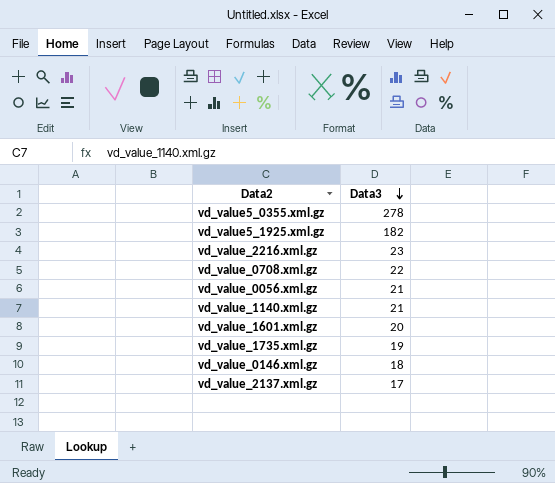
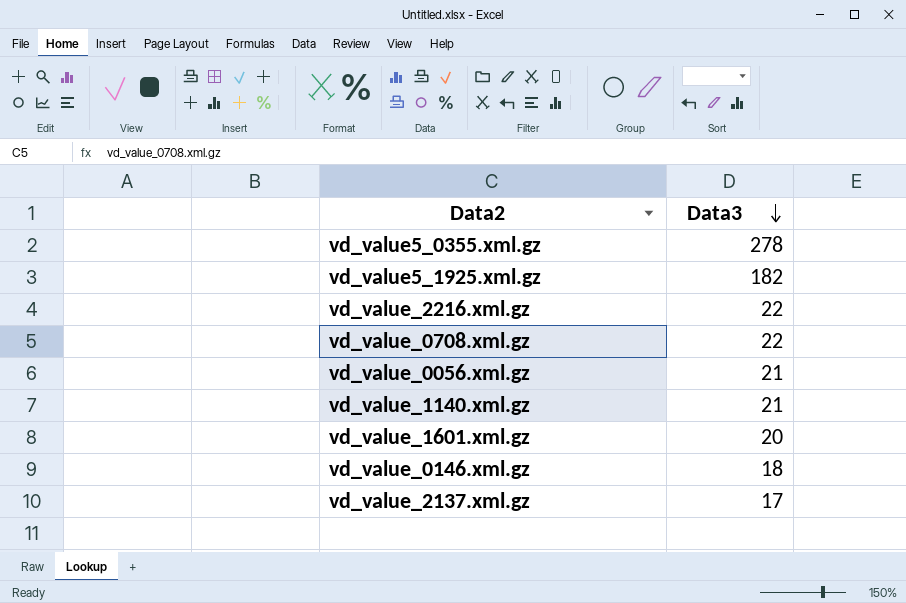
row vd_value_1735.xml.gz: 19 -> none
vd_value_2216.xml.gz | Data3: 23 -> 22

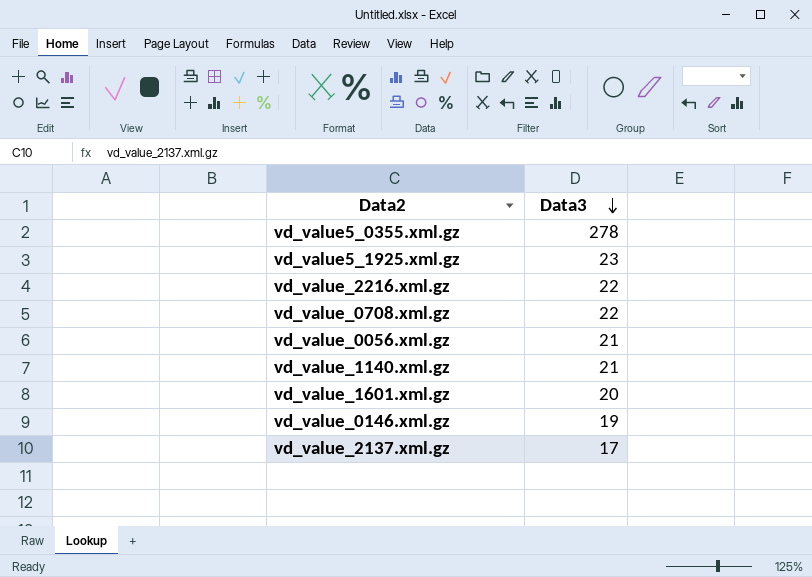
vd_value5_1925.xml.gz | Data3: 182 -> 23
vd_value_0146.xml.gz | Data3: 18 -> 19

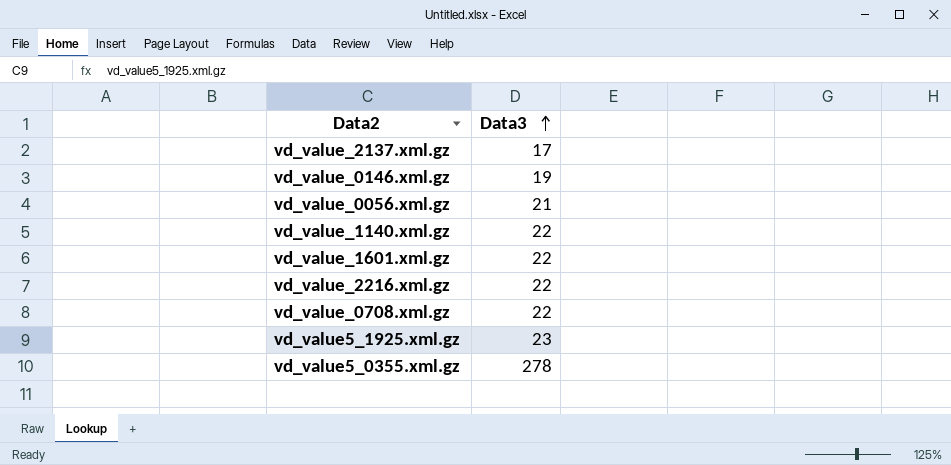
row order: Data3 descending -> Data3 ascending
vd_value_1140.xml.gz | Data3: 21 -> 22
vd_value_1601.xml.gz | Data3: 20 -> 22

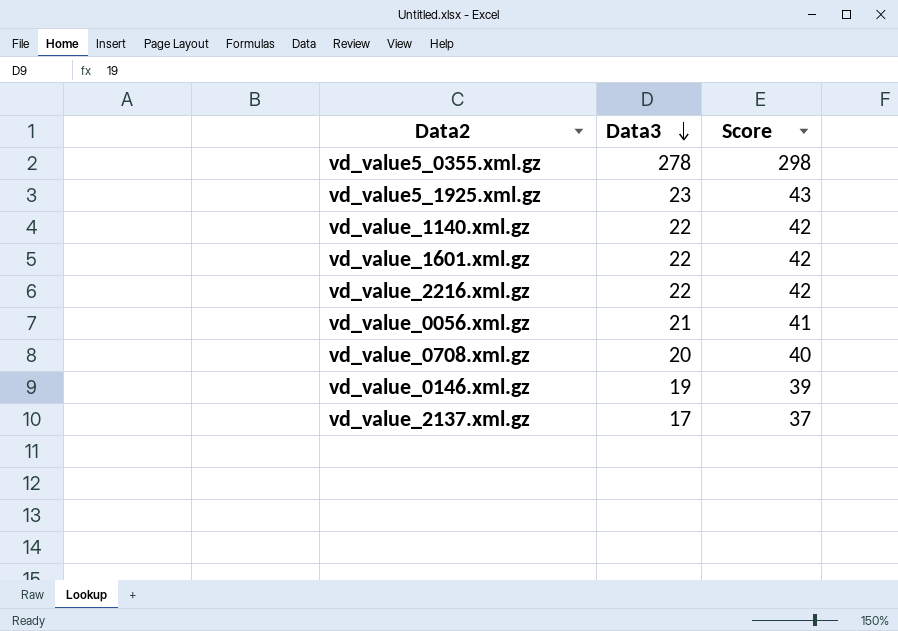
row order: Data3 ascending -> Data3 descending
column Score | formula: none -> [Data3] + 20
vd_value_0708.xml.gz | Data3: 22 -> 20

